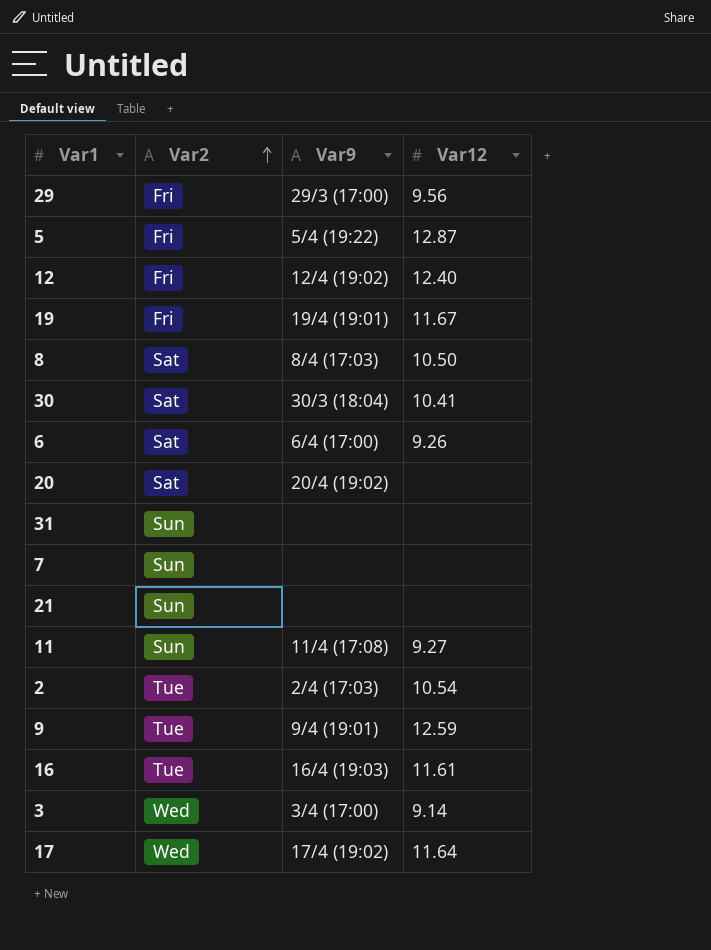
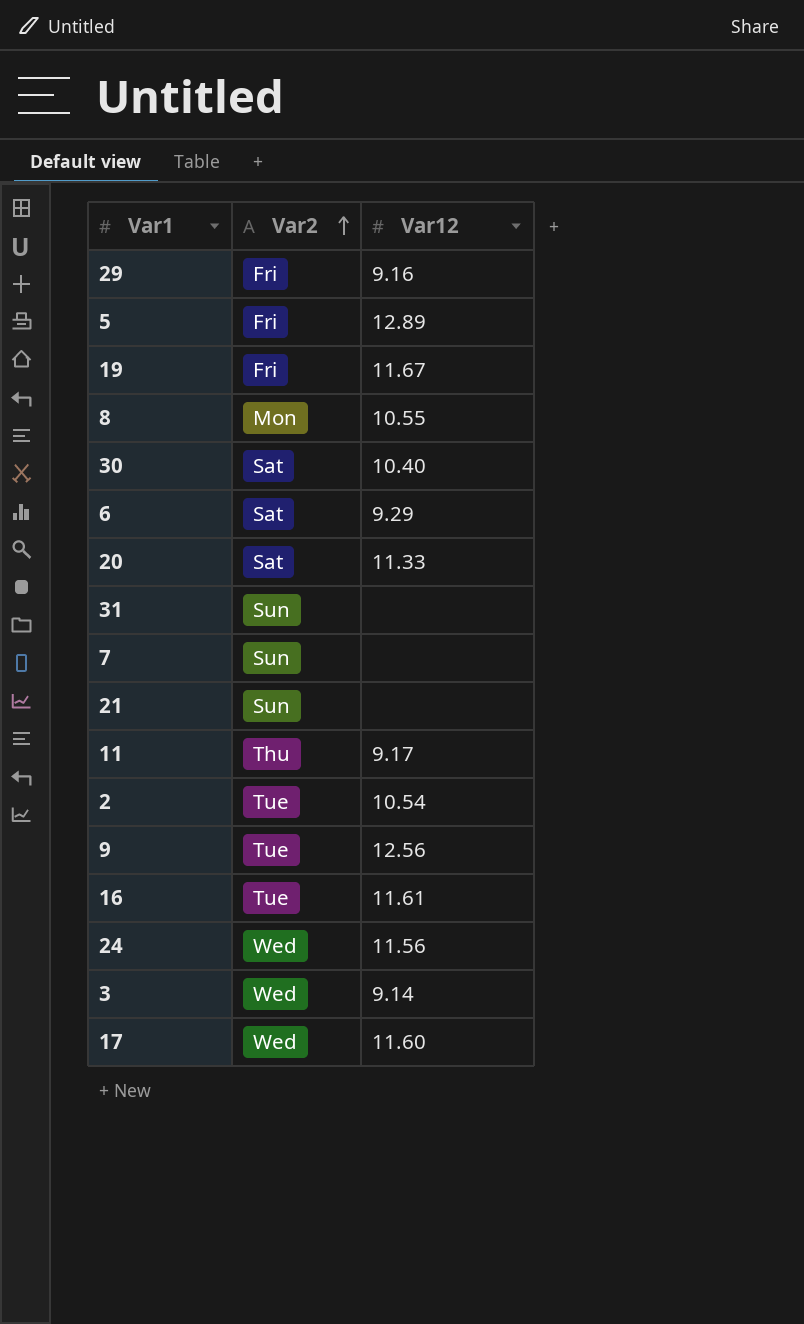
column Var9 | position: 3 -> none
row 12: Fri | 12/4 (19:02) | 12.40 -> none
29 | Var12: 9.56 -> 9.16
5 | Var12: 12.87 -> 12.89
8 | Var2: Sat -> Mon
8 | Var12: 10.50 -> 10.55
30 | Var12: 10.41 -> 10.40
6 | Var12: 9.26 -> 9.29
20 | Var12: none -> 11.33
11 | Var2: Sun -> Thu
11 | Var12: 9.27 -> 9.17
9 | Var12: 12.59 -> 12.56
row 24: none -> Wed | 11.56
17 | Var12: 11.64 -> 11.60

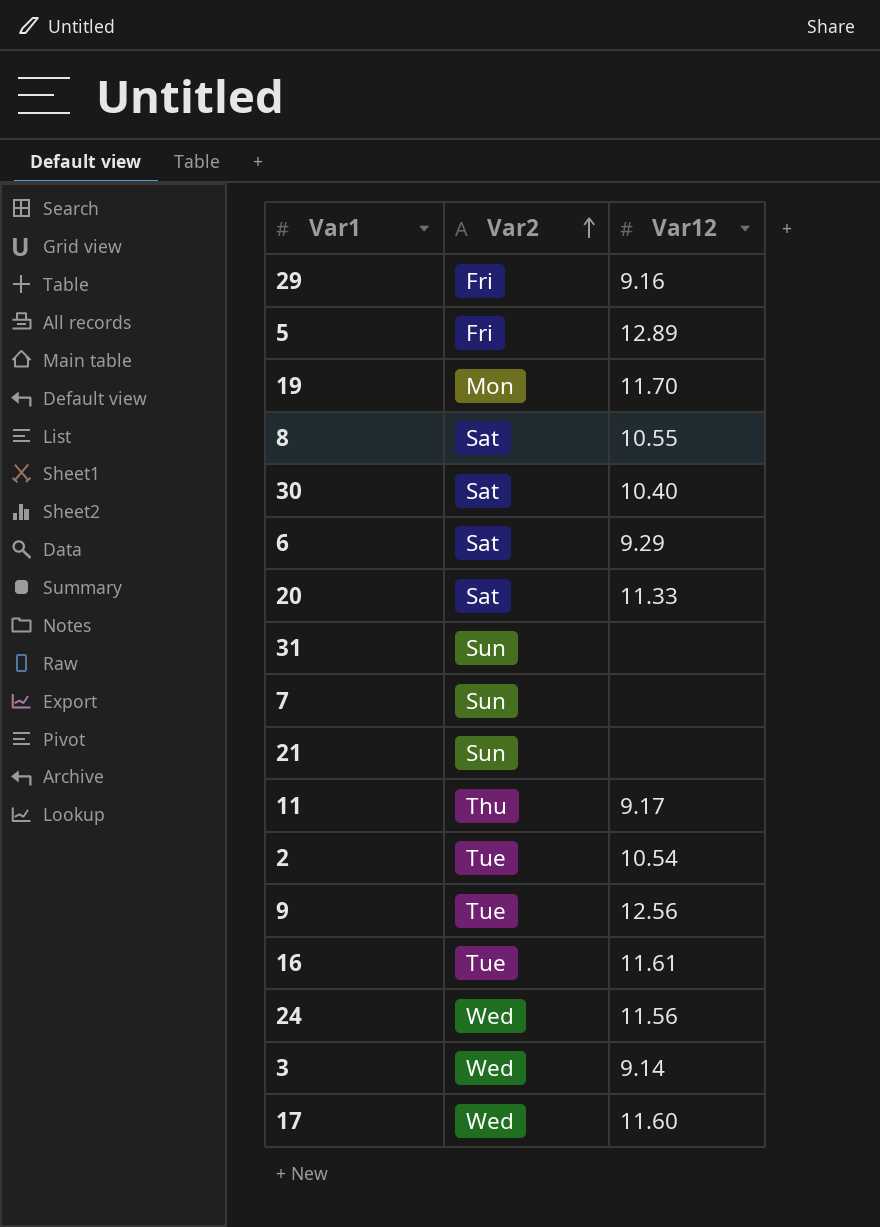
19 | Var2: Fri -> Mon
19 | Var12: 11.67 -> 11.70
8 | Var2: Mon -> Sat

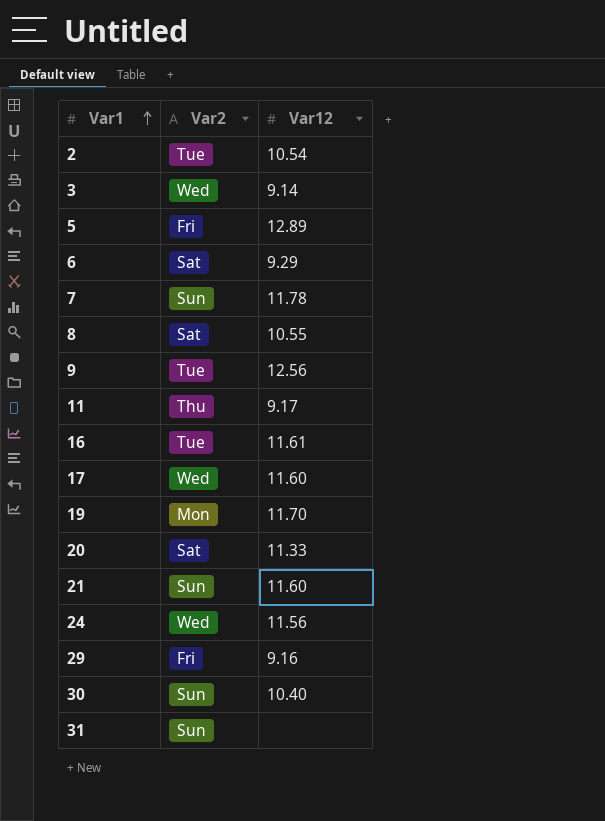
row order: Var2 ascending -> Var1 ascending
7 | Var12: none -> 11.78
21 | Var12: none -> 11.60
30 | Var2: Sat -> Sun

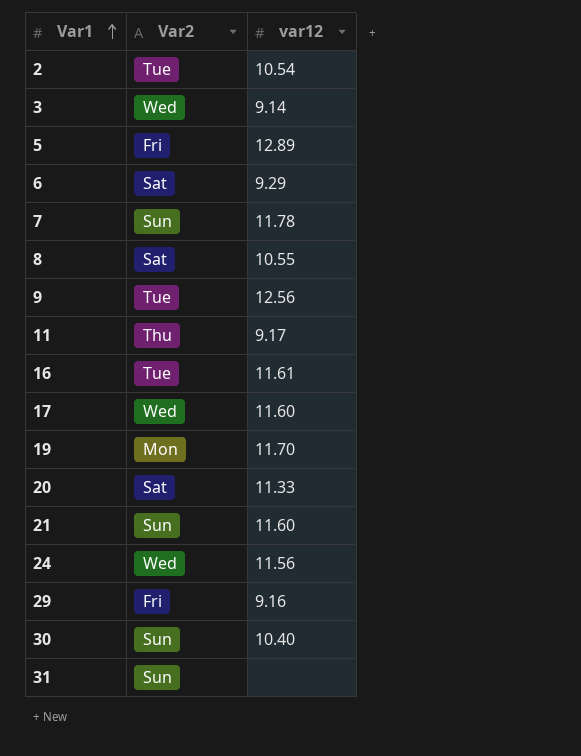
column name: Var12 -> var12

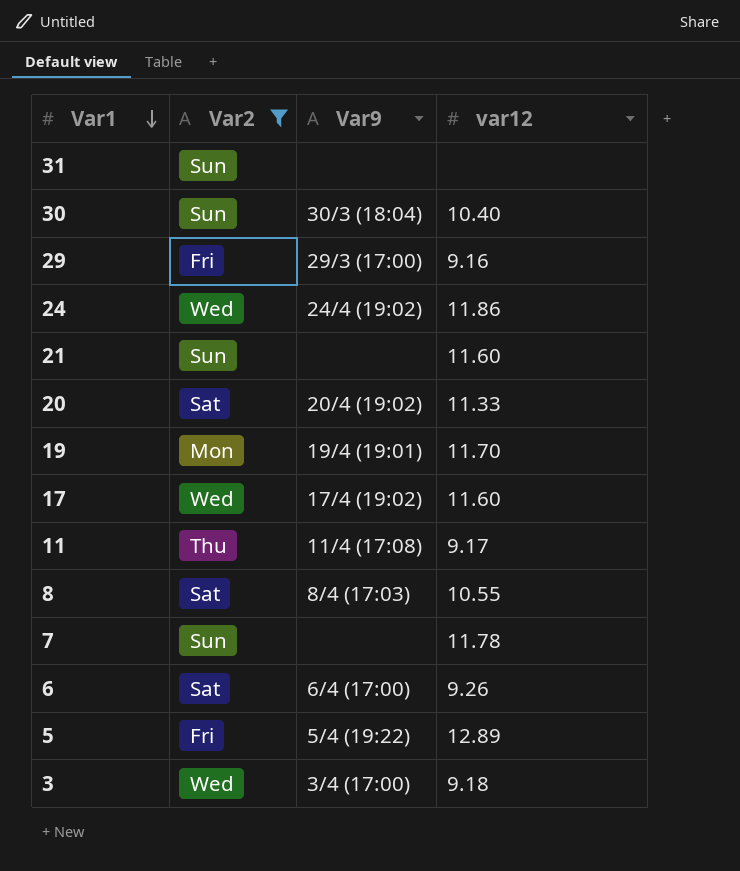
filter: none -> Var2 != Tue
row order: Var1 ascending -> Var1 descending
column Var9 | position: none -> 3
24 | var12: 11.56 -> 11.86
6 | var12: 9.29 -> 9.26
3 | var12: 9.14 -> 9.18

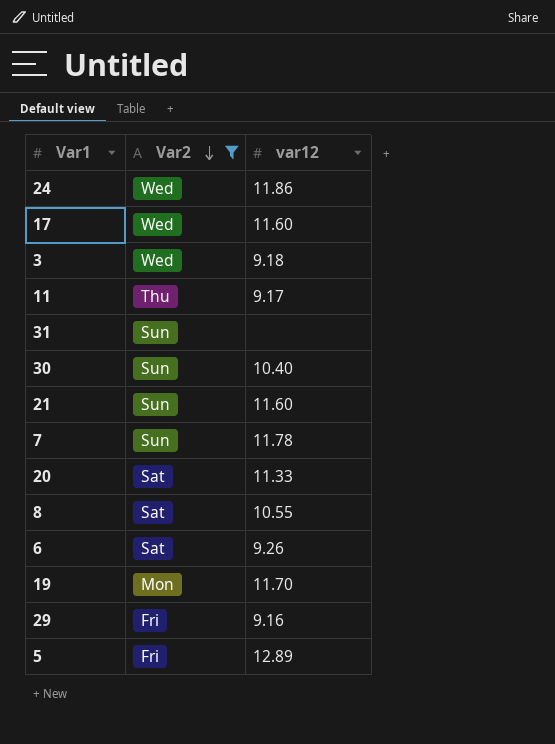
row order: Var1 descending -> Var2 descending
column Var9 | position: 3 -> none

